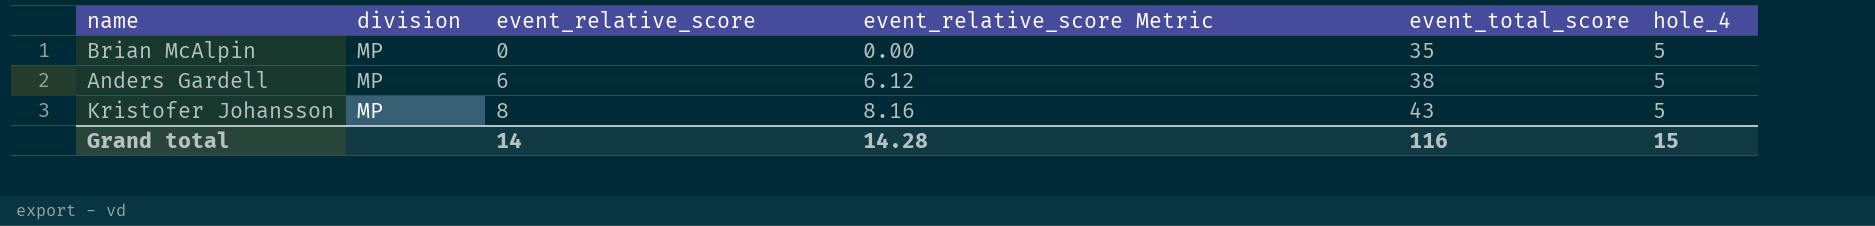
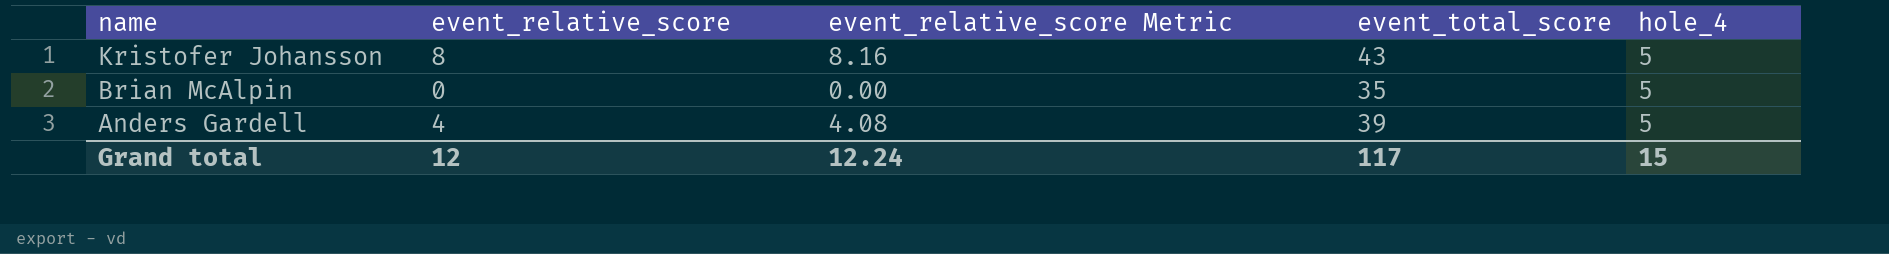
row order: event_relative_score ascending -> name descending
column division | position: 2 -> none
Anders Gardell | event_relative_score: 6 -> 4
Anders Gardell | event_relative_score Metric: 6.12 -> 4.08
Anders Gardell | event_total_score: 38 -> 39
Grand total | event_relative_score: 14 -> 12
Grand total | event_relative_score Metric: 14.28 -> 12.24
Grand total | event_total_score: 116 -> 117

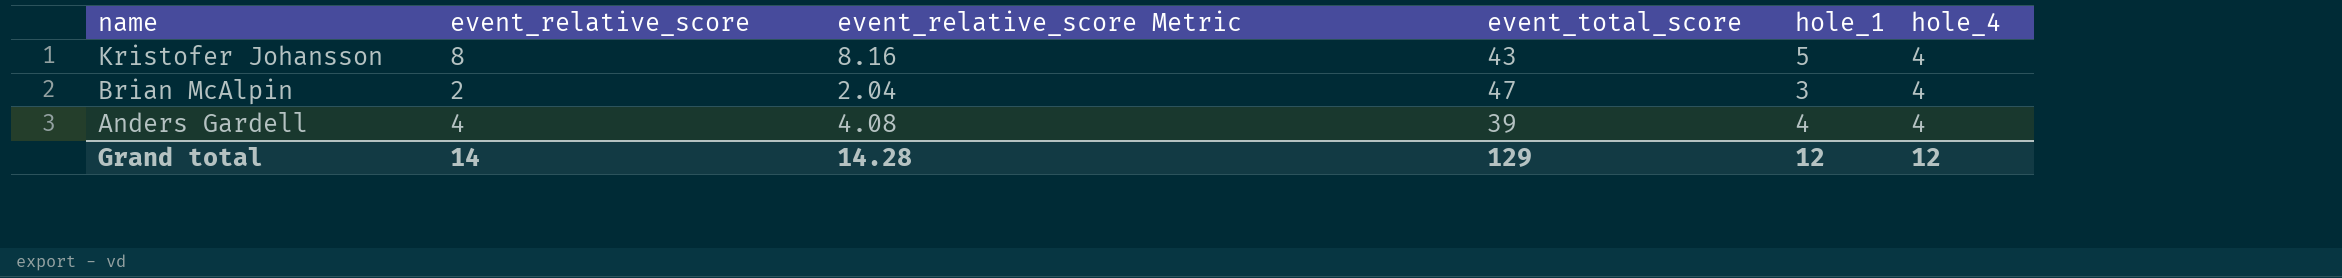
column hole_1 | position: none -> 5
Kristofer Johansson | hole_4: 5 -> 4
Brian McAlpin | event_relative_score: 0 -> 2
Brian McAlpin | event_relative_score Metric: 0.00 -> 2.04
Brian McAlpin | event_total_score: 35 -> 47
Brian McAlpin | hole_4: 5 -> 4
Anders Gardell | hole_4: 5 -> 4
Grand total | event_relative_score: 12 -> 14
Grand total | event_relative_score Metric: 12.24 -> 14.28
Grand total | event_total_score: 117 -> 129
Grand total | hole_4: 15 -> 12

